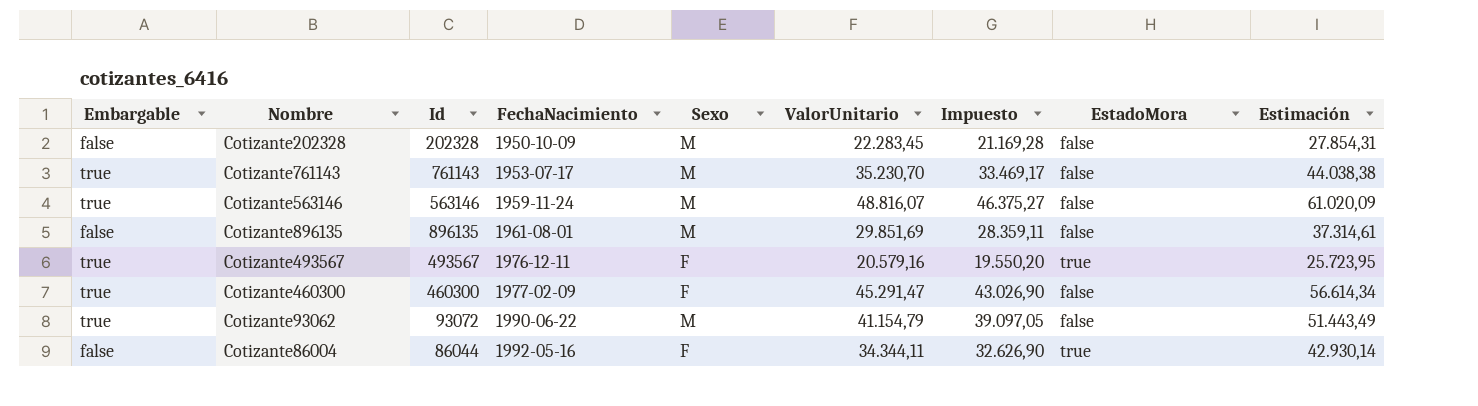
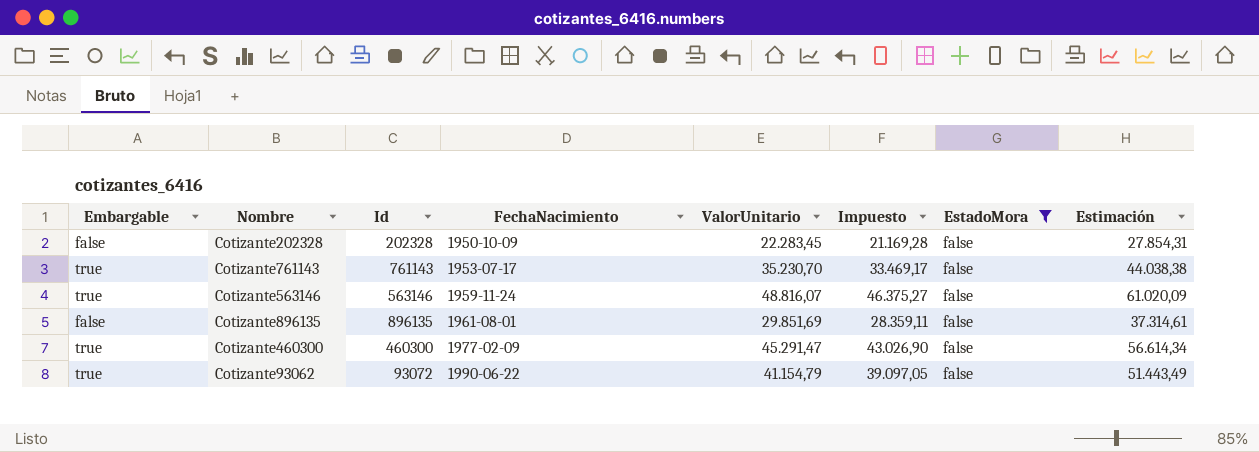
filter: none -> EstadoMora = false
column Sexo | position: 5 -> none

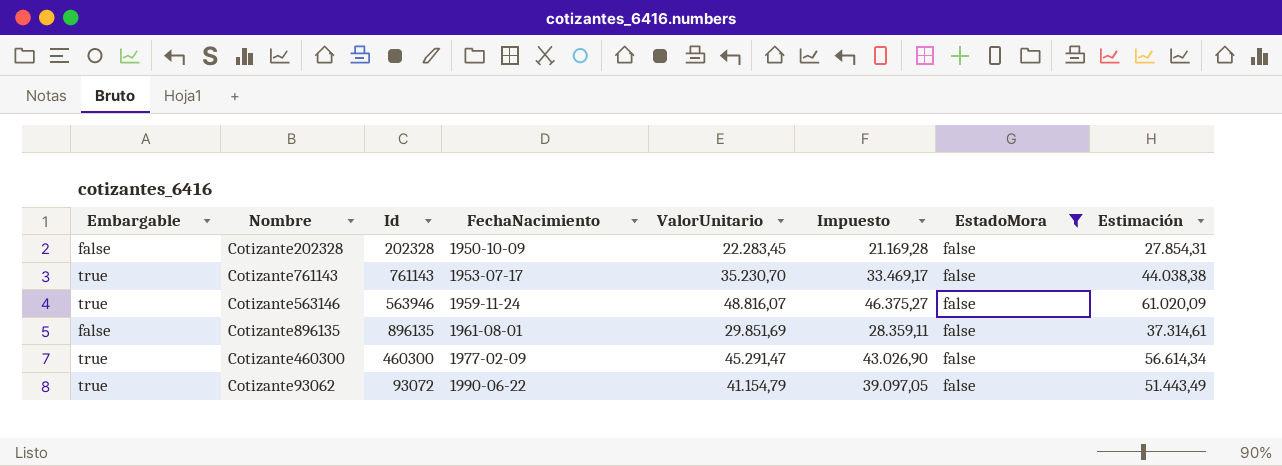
Cotizante563146 | Id: 563146 -> 563946

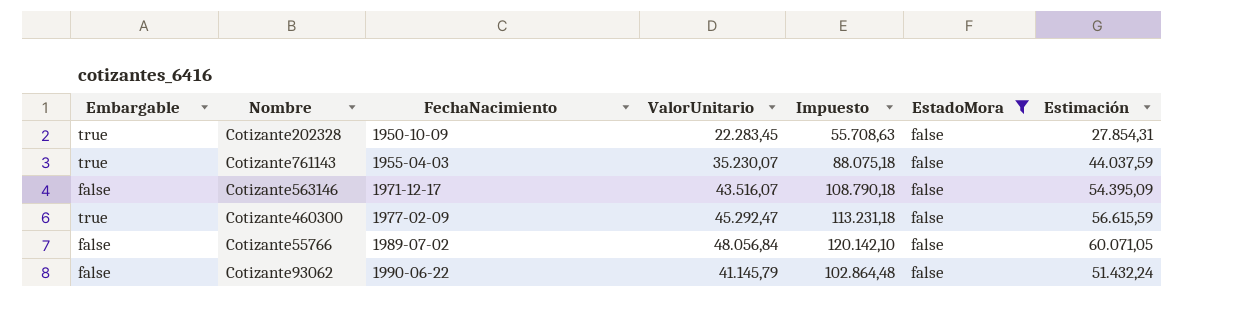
column Id | position: 3 -> none
column Impuesto | formula: [ValorUnitario] * 0,95 -> [ValorUnitario] * 2,5
row Cotizante896135: false | 896135 | 1961-08-01 | 29.851,69 | 28.359,11 | false | 37.314,61 -> none
Cotizante202328 | Embargable: false -> true
Cotizante761143 | FechaNacimiento: 1953-07-17 -> 1955-04-03
Cotizante761143 | ValorUnitario: 35.230,70 -> 35.230,07
Cotizante761143 | Estimación: 44.038,38 -> 44.037,59
Cotizante563146 | Embargable: true -> false
Cotizante563146 | FechaNacimiento: 1959-11-24 -> 1971-12-17
Cotizante563146 | ValorUnitario: 48.816,07 -> 43.516,07
Cotizante563146 | Estimación: 61.020,09 -> 54.395,09
Cotizante460300 | ValorUnitario: 45.291,47 -> 45.292,47
Cotizante460300 | Estimación: 56.614,34 -> 56.615,59
row Cotizante55766: none -> false | 1989-07-02 | 48.056,84 | 120.142,10 | false | 60.071,05
Cotizante93062 | Embargable: true -> false
Cotizante93062 | ValorUnitario: 41.154,79 -> 41.145,79
Cotizante93062 | Estimación: 51.443,49 -> 51.432,24

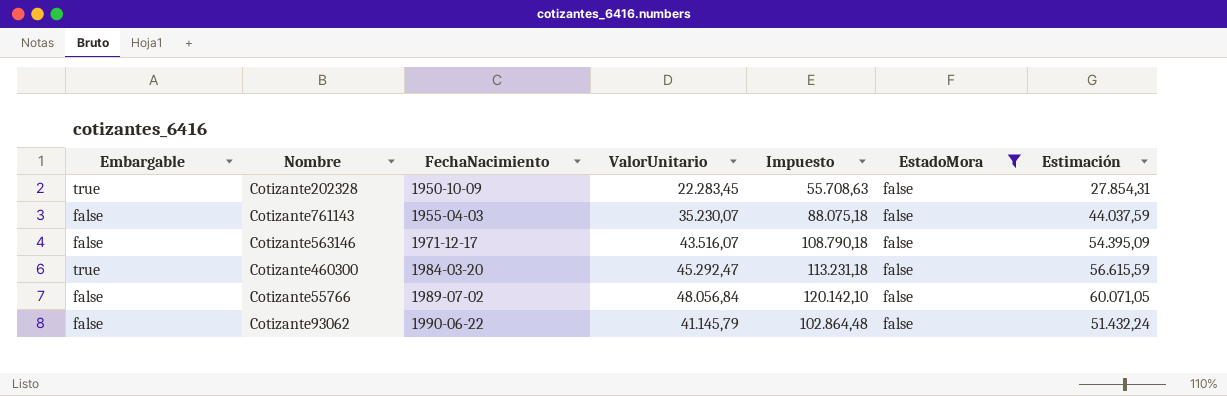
Cotizante761143 | Embargable: true -> false
Cotizante460300 | FechaNacimiento: 1977-02-09 -> 1984-03-20

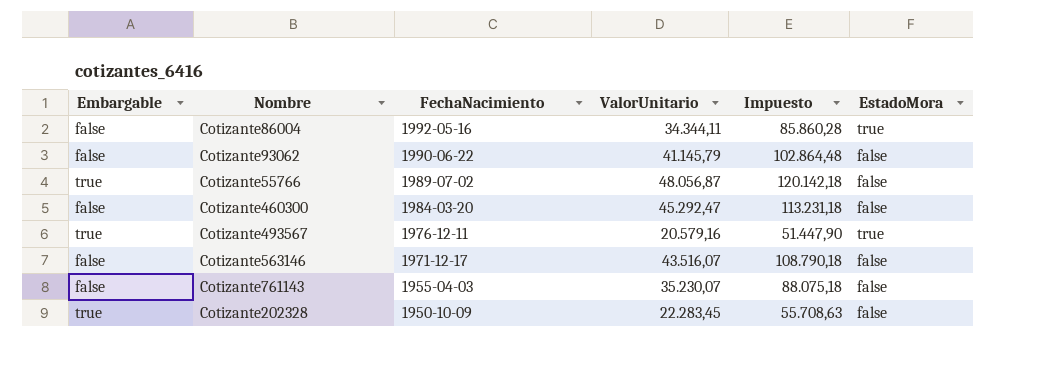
filter: EstadoMora = false -> none
row order: FechaNacimiento ascending -> FechaNacimiento descending
column Estimación | formula: [ValorUnitario] * 1,25 -> none
Cotizante55766 | Embargable: false -> true
Cotizante55766 | ValorUnitario: 48.056,84 -> 48.056,87
Cotizante55766 | Impuesto: 120.142,10 -> 120.142,18
Cotizante460300 | Embargable: true -> false

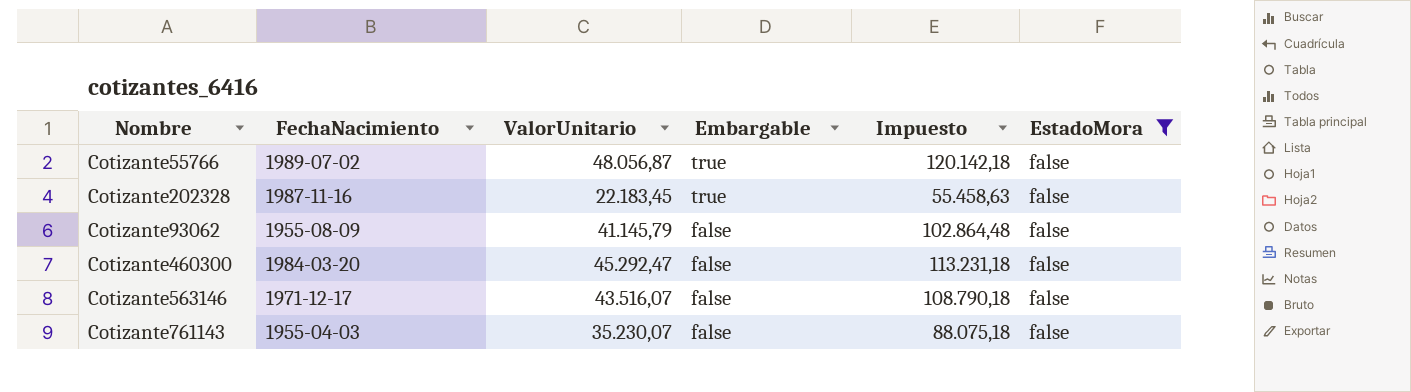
filter: none -> EstadoMora = false
row order: FechaNacimiento descending -> Embargable descending
column Embargable | position: 1 -> 4
Cotizante202328 | FechaNacimiento: 1950-10-09 -> 1987-11-16
Cotizante202328 | ValorUnitario: 22.283,45 -> 22.183,45
Cotizante202328 | Impuesto: 55.708,63 -> 55.458,63
Cotizante93062 | FechaNacimiento: 1990-06-22 -> 1955-08-09

